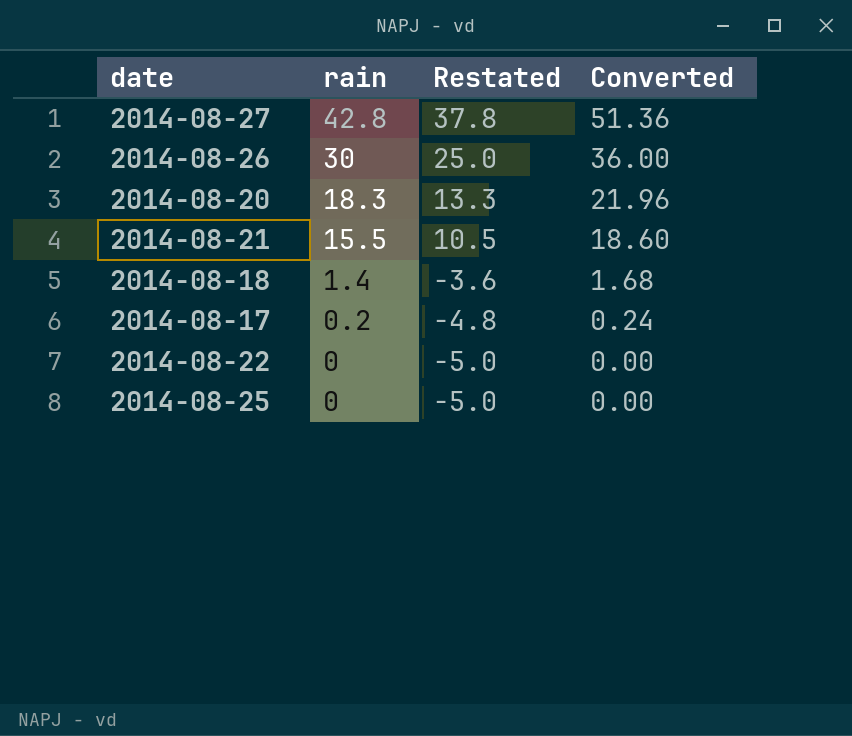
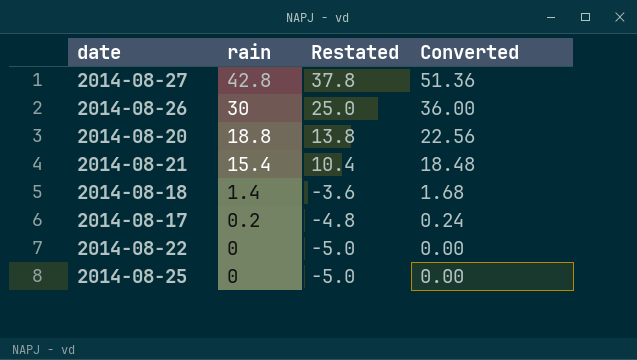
2014-08-20 | rain: 18.3 -> 18.8
2014-08-20 | Restated: 13.3 -> 13.8
2014-08-20 | Converted: 21.96 -> 22.56
2014-08-21 | rain: 15.5 -> 15.4
2014-08-21 | Restated: 10.5 -> 10.4
2014-08-21 | Converted: 18.60 -> 18.48

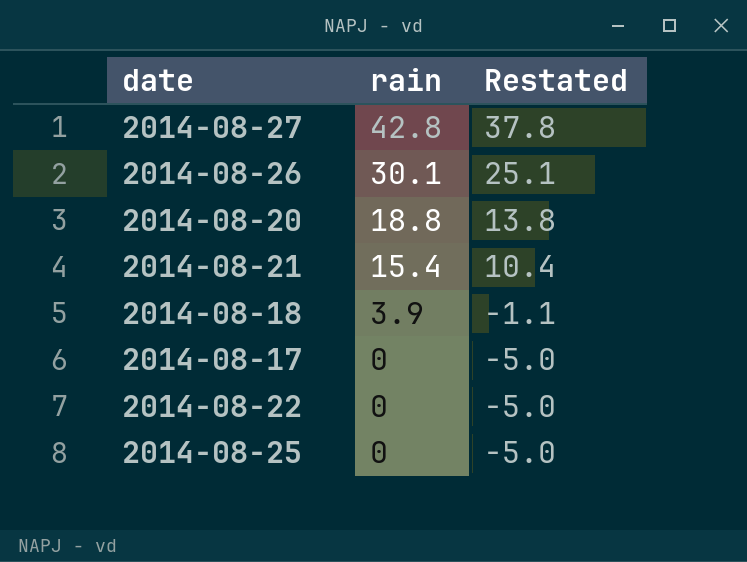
column Converted | formula: [rain] * 1.2 -> none
2014-08-26 | rain: 30 -> 30.1
2014-08-26 | Restated: 25.0 -> 25.1
2014-08-18 | rain: 1.4 -> 3.9
2014-08-18 | Restated: -3.6 -> -1.1
2014-08-17 | rain: 0.2 -> 0
2014-08-17 | Restated: -4.8 -> -5.0

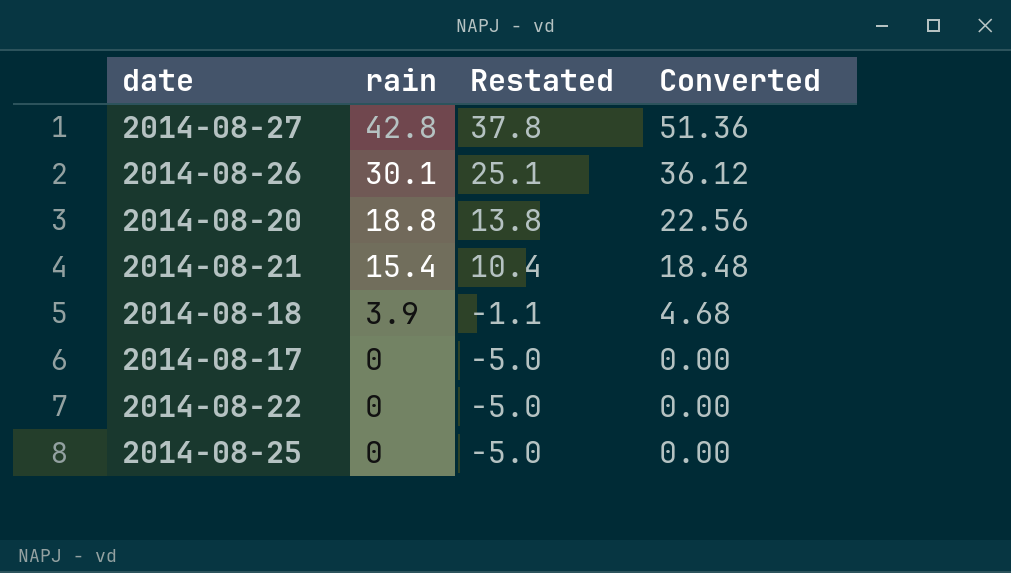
column Converted | formula: none -> [rain] * 1.2

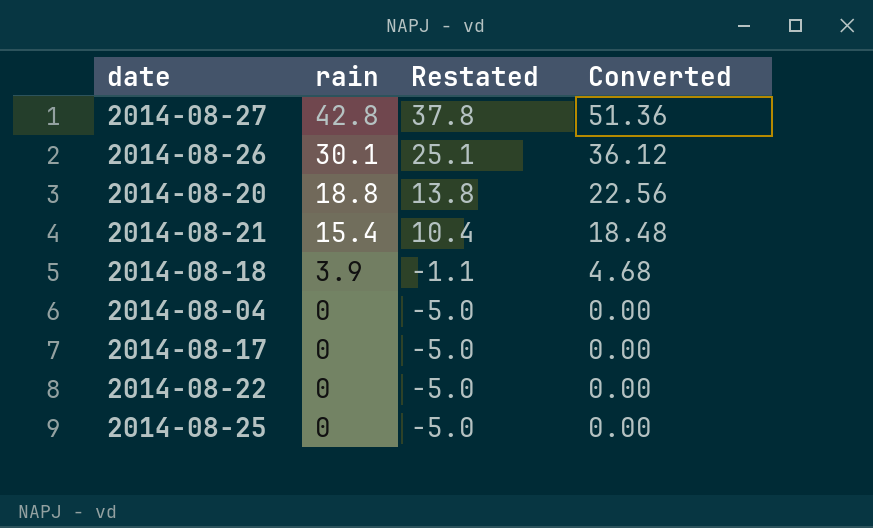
row 2014-08-04: none -> 0 | -5.0 | 0.00

